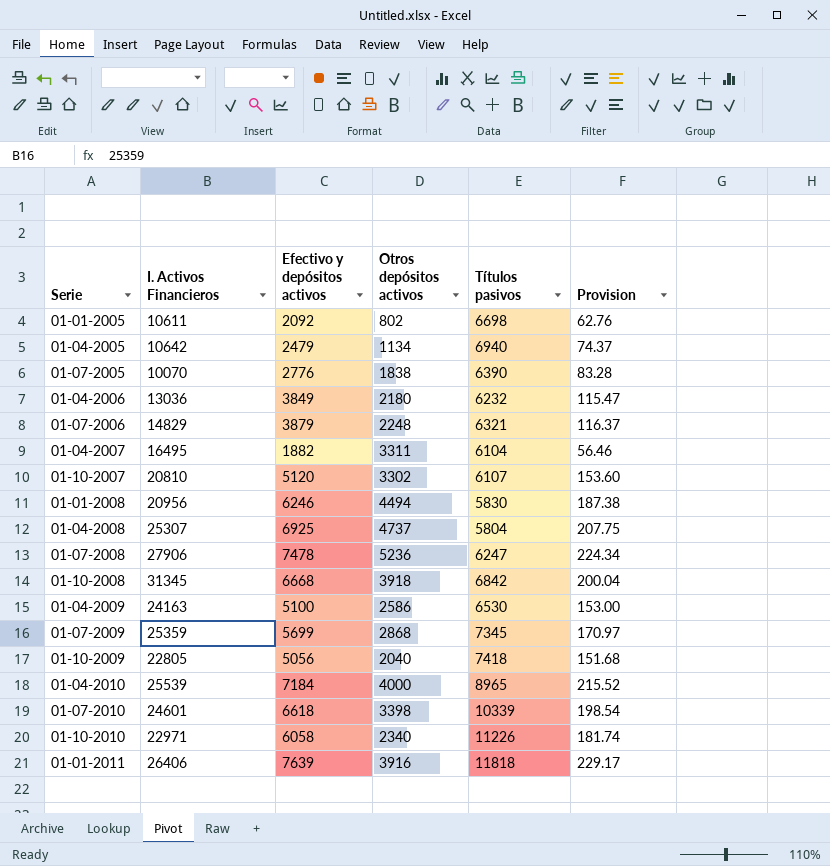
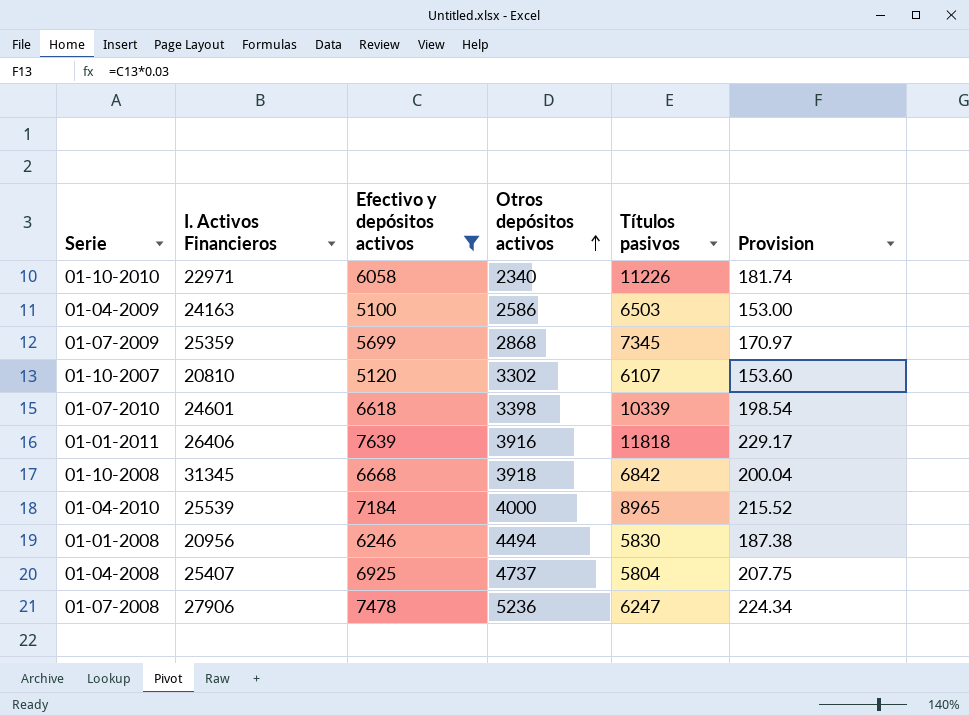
filter: none -> Efectivo y depósitos activos >= 5100
row order: none -> Otros depósitos activos ascending
01-04-2009 | Títulos pasivos: 6530 -> 6503
01-04-2008 | I. Activos Financieros: 25307 -> 25407

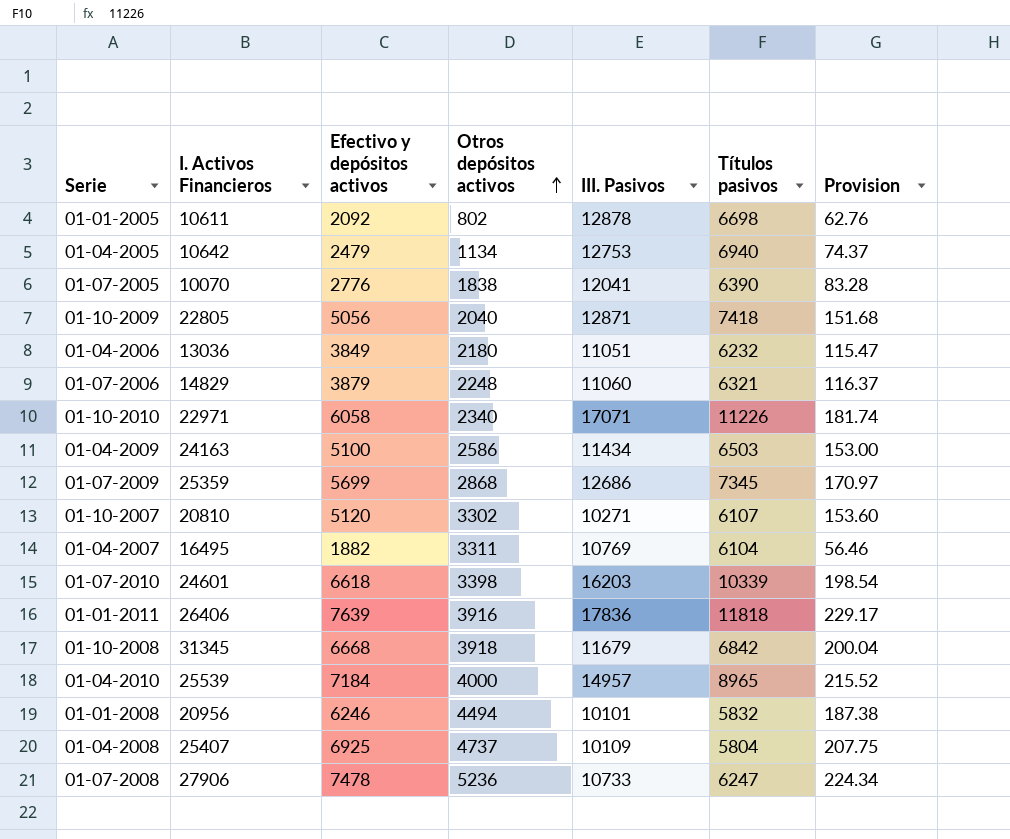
filter: Efectivo y depósitos activos >= 5100 -> none
column III. Pasivos | position: none -> 5
01-01-2008 | Títulos pasivos: 5830 -> 5832

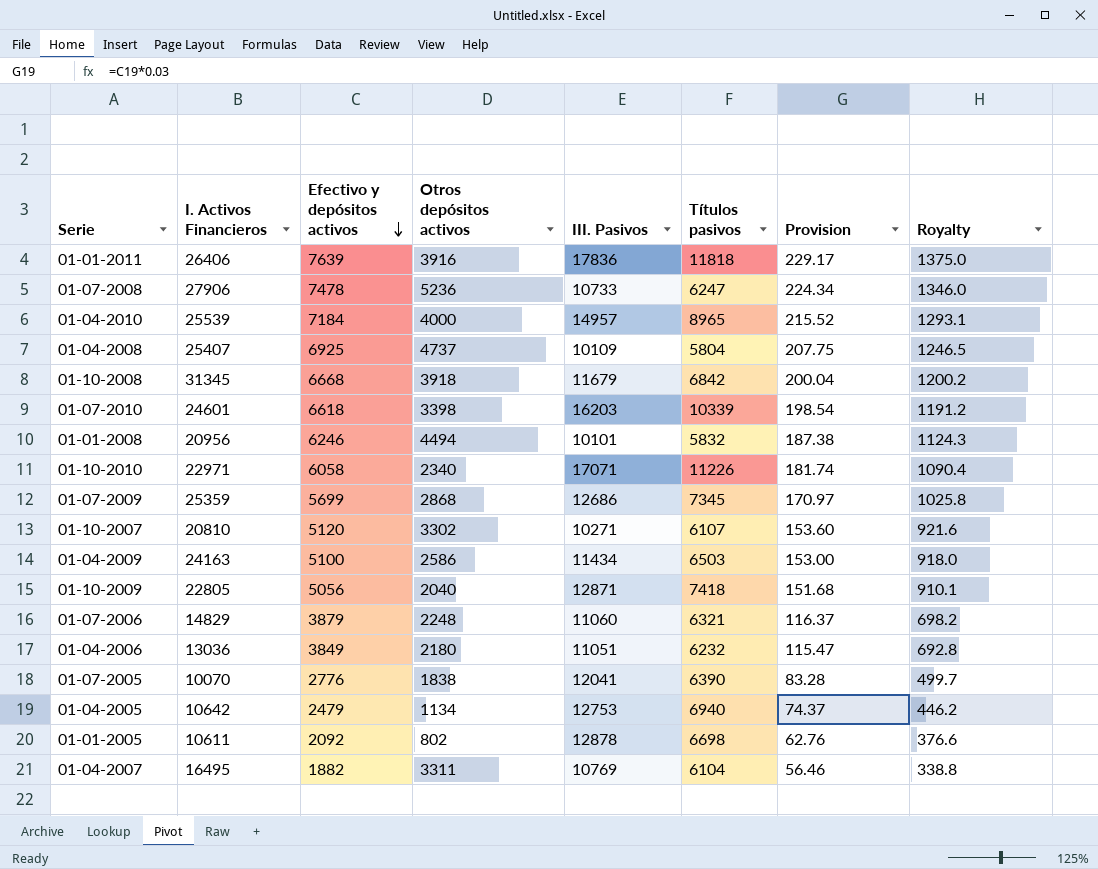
row order: Otros depósitos activos ascending -> Efectivo y depósitos activos descending
column Royalty | formula: none -> [Efectivo y depósitos activos] * 0.18

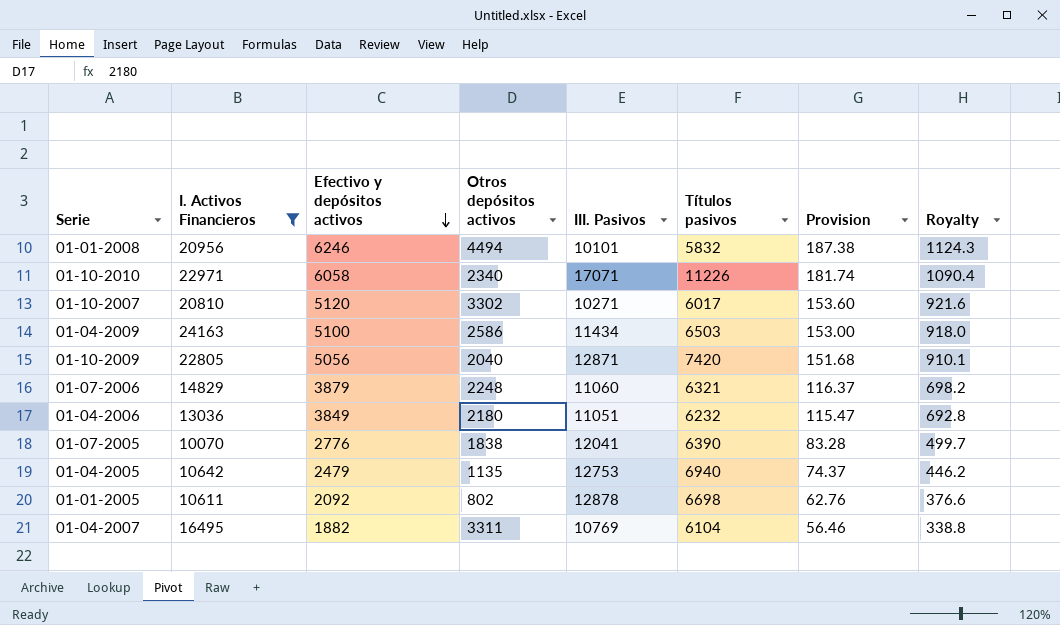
filter: none -> I. Activos Financieros <= 24163
01-10-2007 | Títulos pasivos: 6107 -> 6017
01-10-2009 | Títulos pasivos: 7418 -> 7420
01-04-2005 | Otros depósitos activos: 1134 -> 1135

